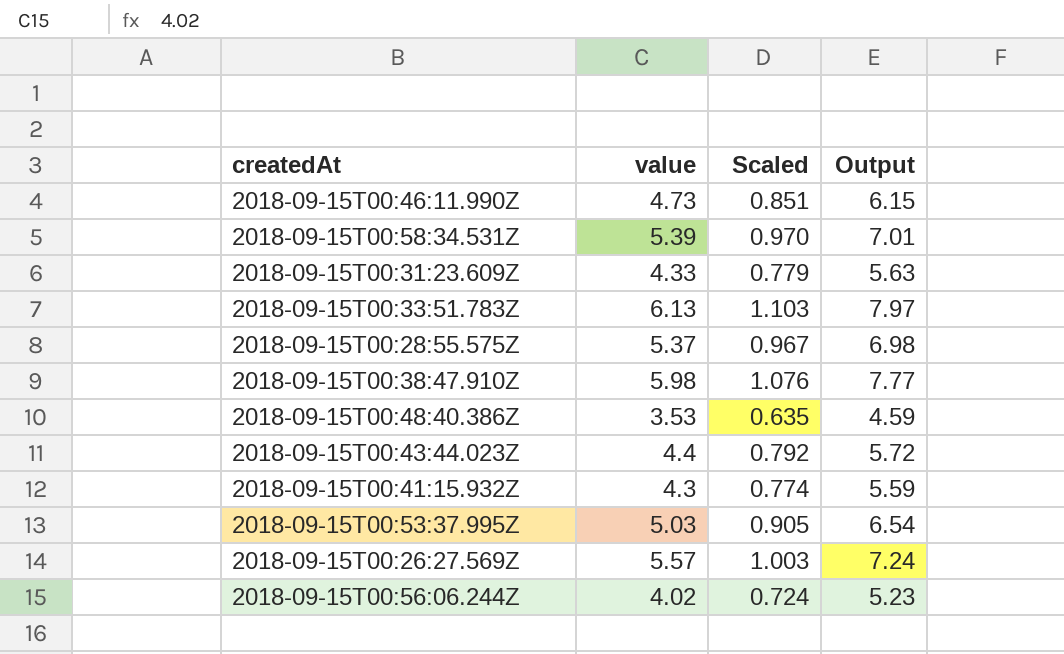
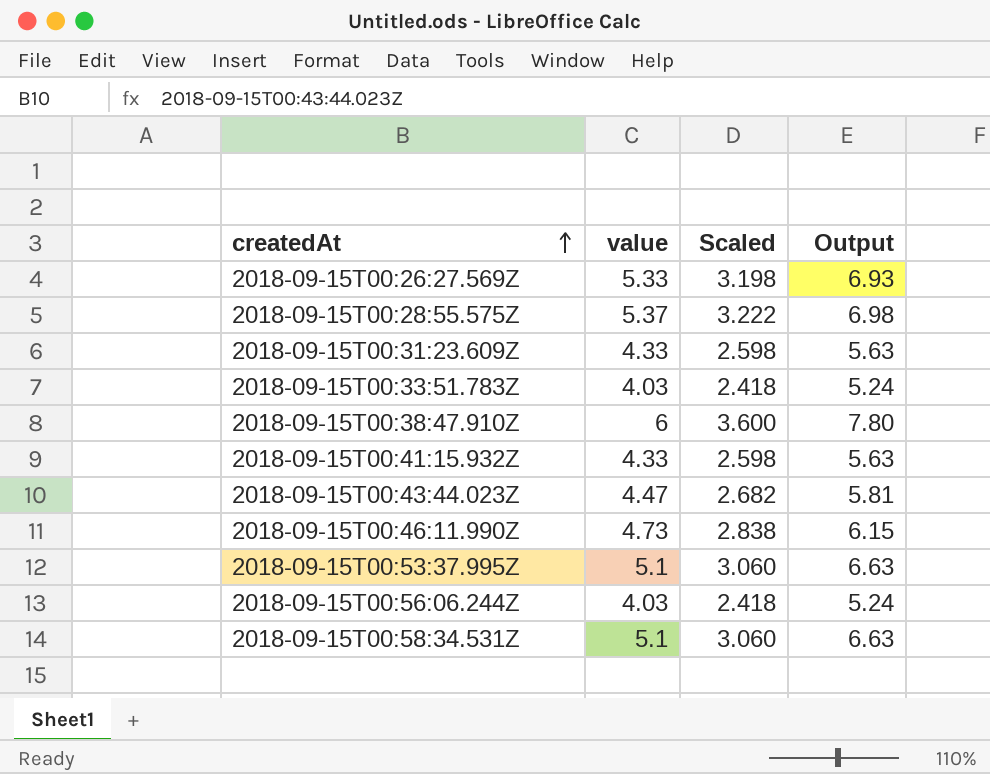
row order: none -> createdAt ascending
column Scaled | formula: [value] * 0.18 -> [value] * 0.6
row 2018-09-15T00:48:40.386Z: 3.53 | 0.635 | 4.59 -> none
2018-09-15T00:26:27.569Z | value: 5.57 -> 5.33
2018-09-15T00:26:27.569Z | Output: 7.24 -> 6.93
2018-09-15T00:33:51.783Z | value: 6.13 -> 4.03
2018-09-15T00:33:51.783Z | Output: 7.97 -> 5.24
2018-09-15T00:38:47.910Z | value: 5.98 -> 6
2018-09-15T00:38:47.910Z | Output: 7.77 -> 7.80
2018-09-15T00:41:15.932Z | value: 4.3 -> 4.33
2018-09-15T00:41:15.932Z | Output: 5.59 -> 5.63
2018-09-15T00:43:44.023Z | value: 4.4 -> 4.47
2018-09-15T00:43:44.023Z | Output: 5.72 -> 5.81
2018-09-15T00:53:37.995Z | value: 5.03 -> 5.1
2018-09-15T00:53:37.995Z | Output: 6.54 -> 6.63
2018-09-15T00:56:06.244Z | value: 4.02 -> 4.03
2018-09-15T00:56:06.244Z | Output: 5.23 -> 5.24
2018-09-15T00:58:34.531Z | value: 5.39 -> 5.1
2018-09-15T00:58:34.531Z | Output: 7.01 -> 6.63

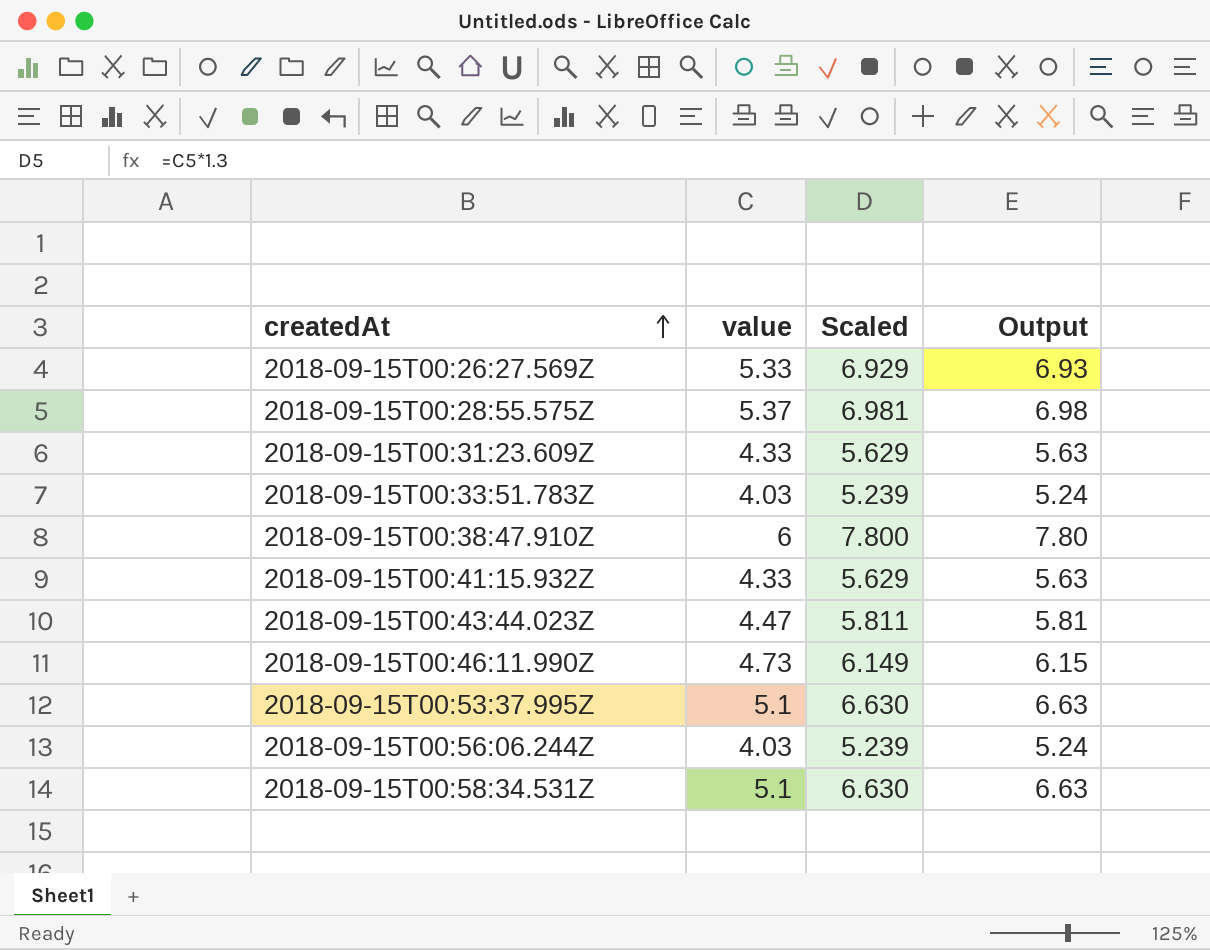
column Scaled | formula: [value] * 0.6 -> [value] * 1.3

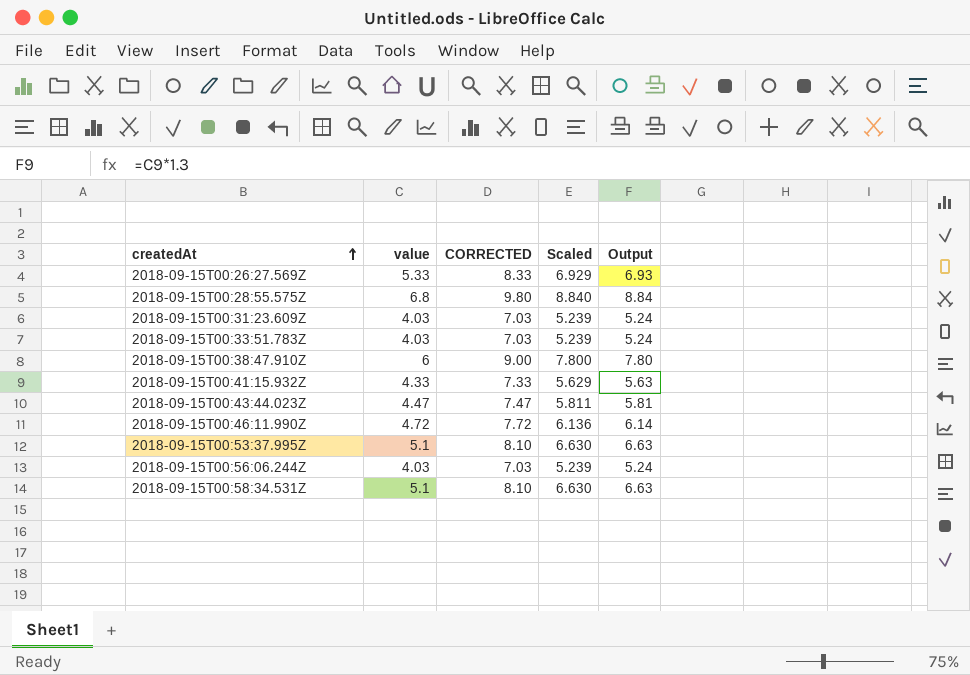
column CORRECTED | formula: none -> [value] + 3
2018-09-15T00:28:55.575Z | value: 5.37 -> 6.8
2018-09-15T00:28:55.575Z | Scaled: 6.981 -> 8.840
2018-09-15T00:28:55.575Z | Output: 6.98 -> 8.84
2018-09-15T00:31:23.609Z | value: 4.33 -> 4.03
2018-09-15T00:31:23.609Z | Scaled: 5.629 -> 5.239
2018-09-15T00:31:23.609Z | Output: 5.63 -> 5.24
2018-09-15T00:46:11.990Z | value: 4.73 -> 4.72
2018-09-15T00:46:11.990Z | Scaled: 6.149 -> 6.136
2018-09-15T00:46:11.990Z | Output: 6.15 -> 6.14

